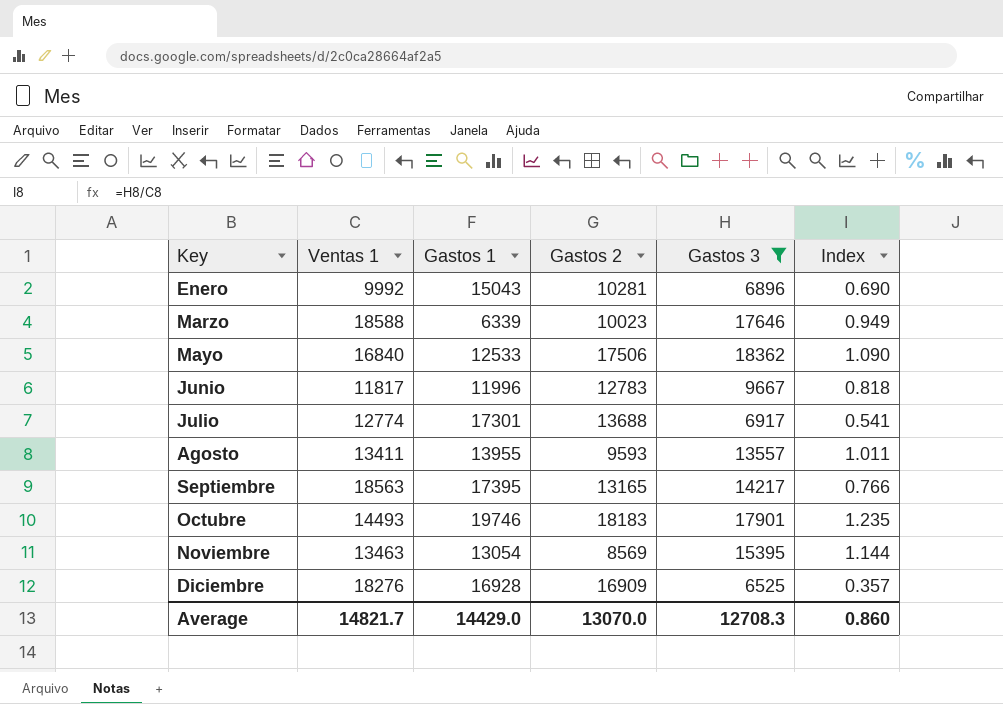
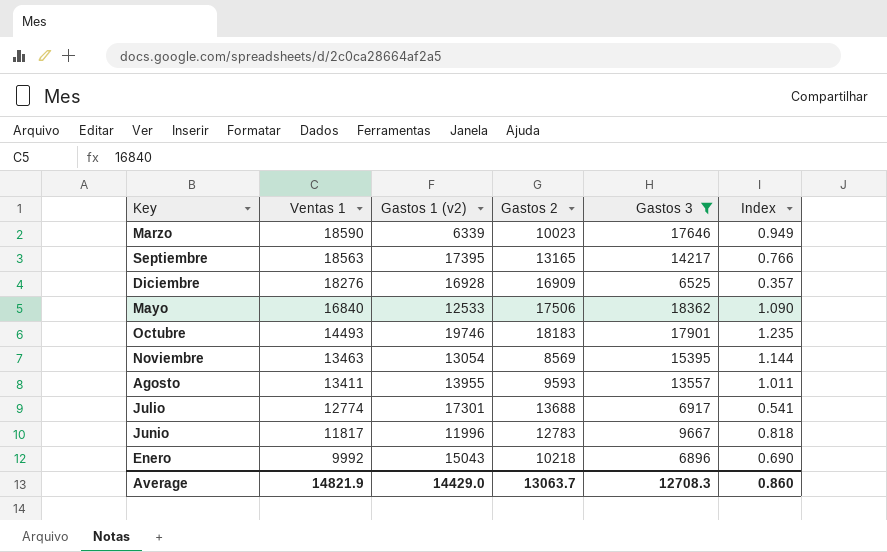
row order: Key ascending -> Ventas 1 descending
column name: Gastos 1 -> Gastos 1 (v2)
Marzo | Ventas 1: 18588 -> 18590
Enero | Gastos 2: 10281 -> 10218
Average | Ventas 1: 14821.7 -> 14821.9
Average | Gastos 2: 13070.0 -> 13063.7

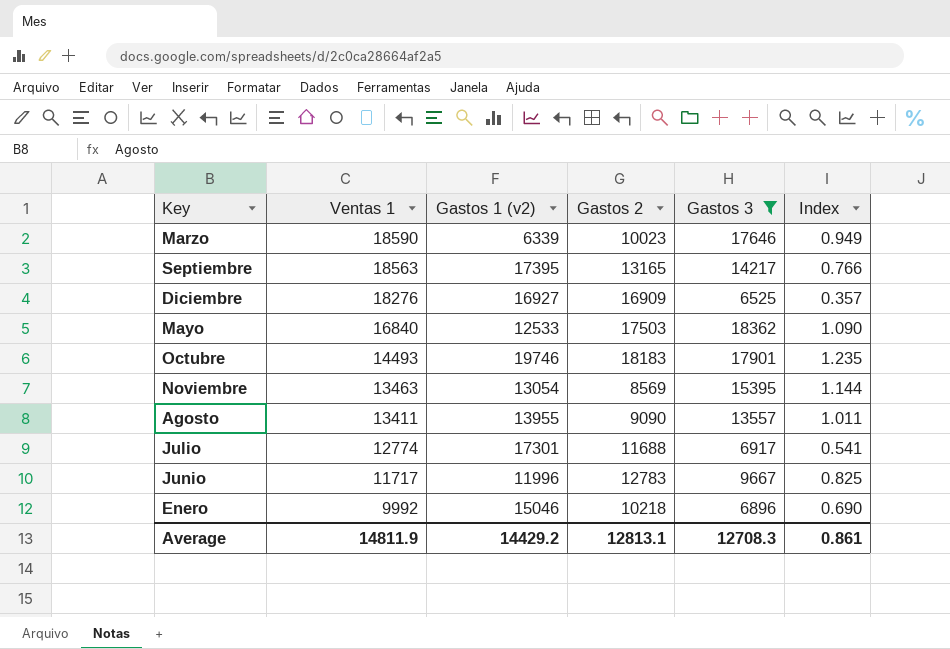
Diciembre | Gastos 1 (v2): 16928 -> 16927
Mayo | Gastos 2: 17506 -> 17503
Agosto | Gastos 2: 9593 -> 9090
Julio | Gastos 2: 13688 -> 11688
Junio | Ventas 1: 11817 -> 11717
Junio | Index: 0.818 -> 0.825
Enero | Gastos 1 (v2): 15043 -> 15046
Average | Ventas 1: 14821.9 -> 14811.9
Average | Gastos 1 (v2): 14429.0 -> 14429.2
Average | Gastos 2: 13063.7 -> 12813.1
Average | Index: 0.860 -> 0.861

